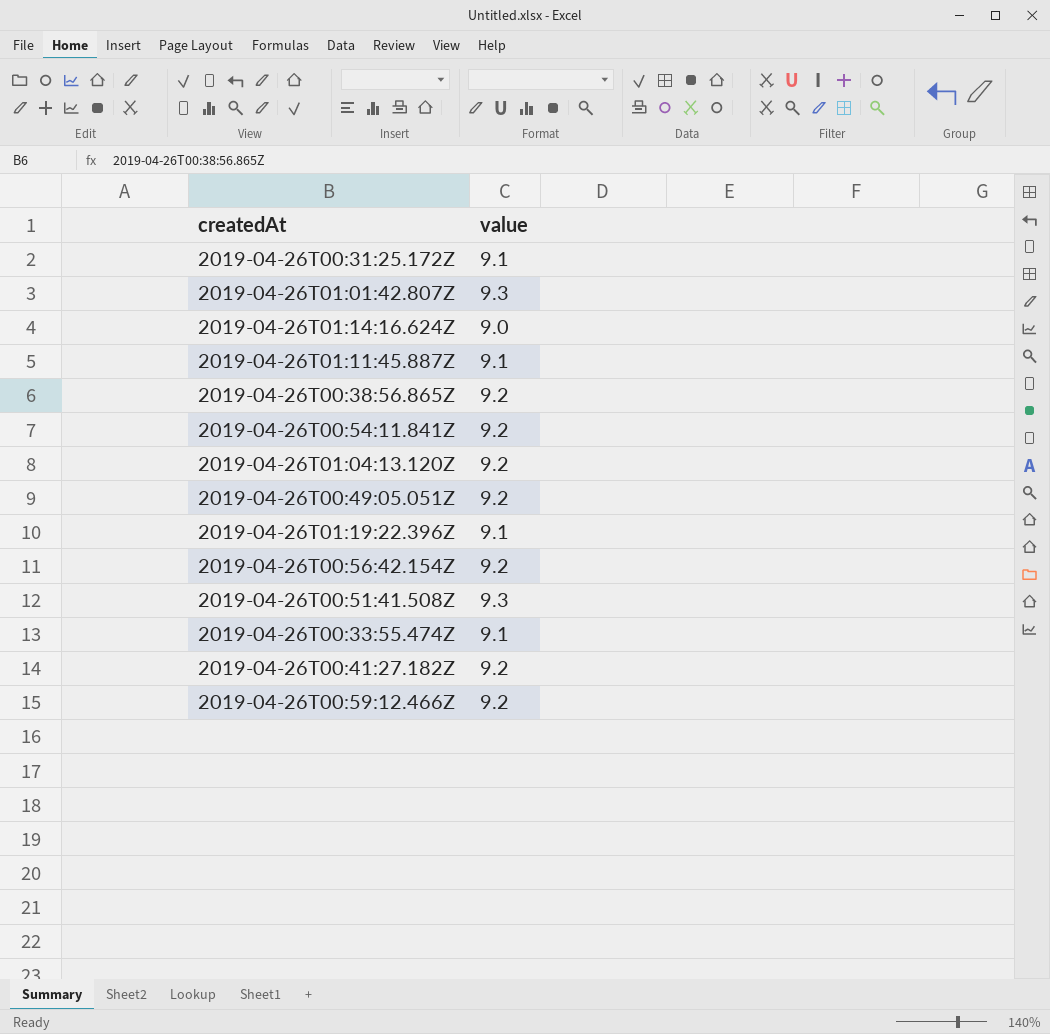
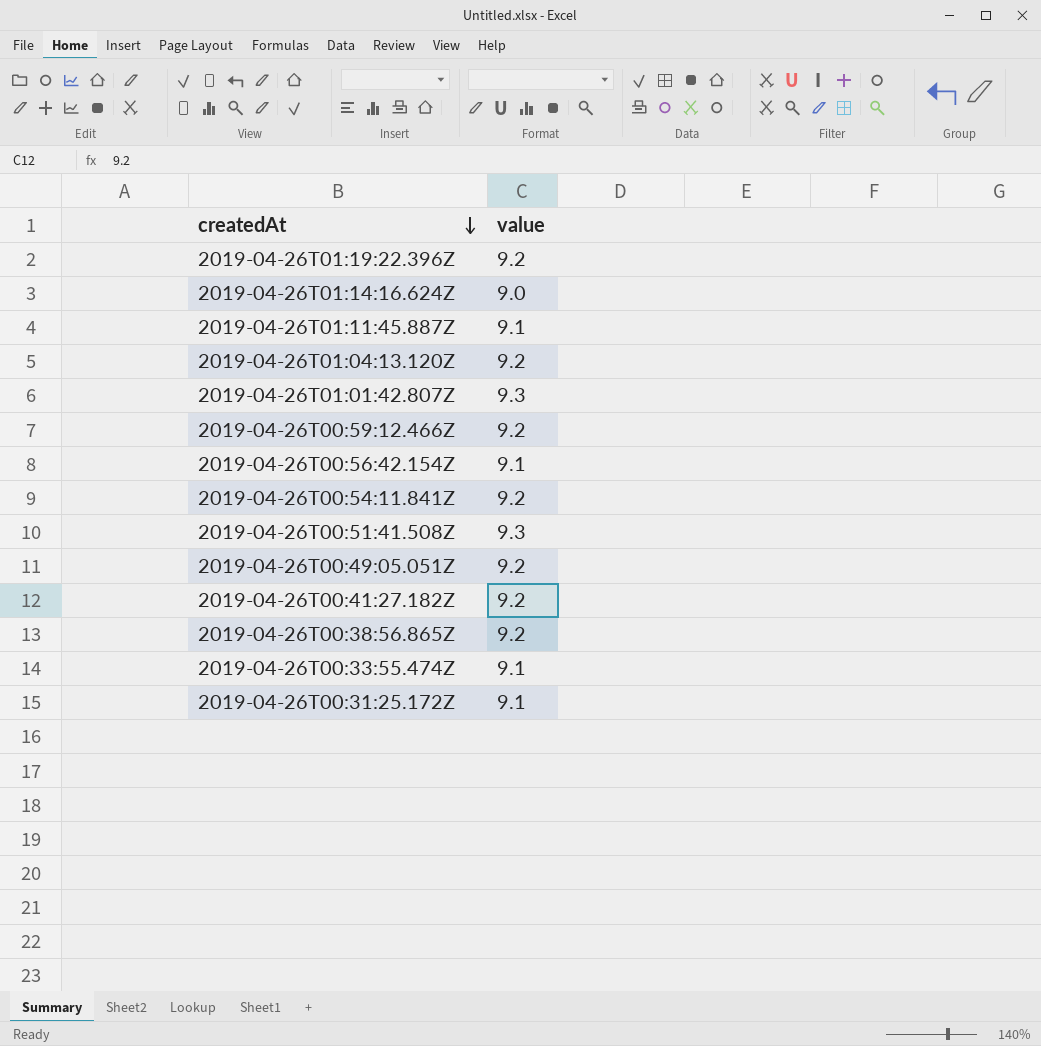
row order: none -> createdAt descending
2019-04-26T01:19:22.396Z | value: 9.1 -> 9.2
2019-04-26T00:56:42.154Z | value: 9.2 -> 9.1

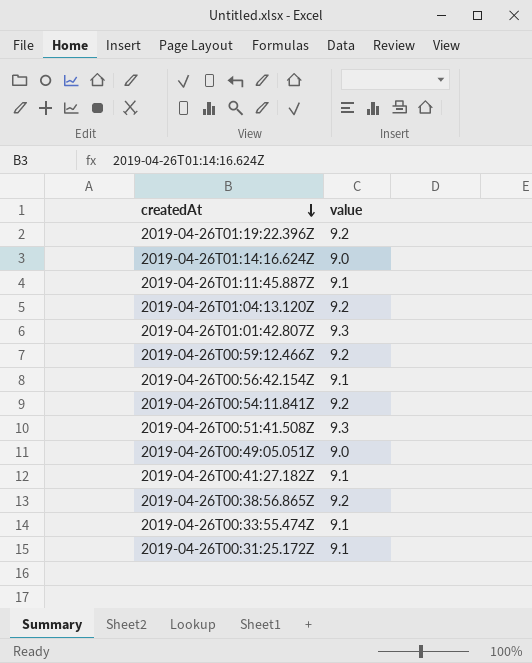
2019-04-26T00:49:05.051Z | value: 9.2 -> 9.0
2019-04-26T00:41:27.182Z | value: 9.2 -> 9.1

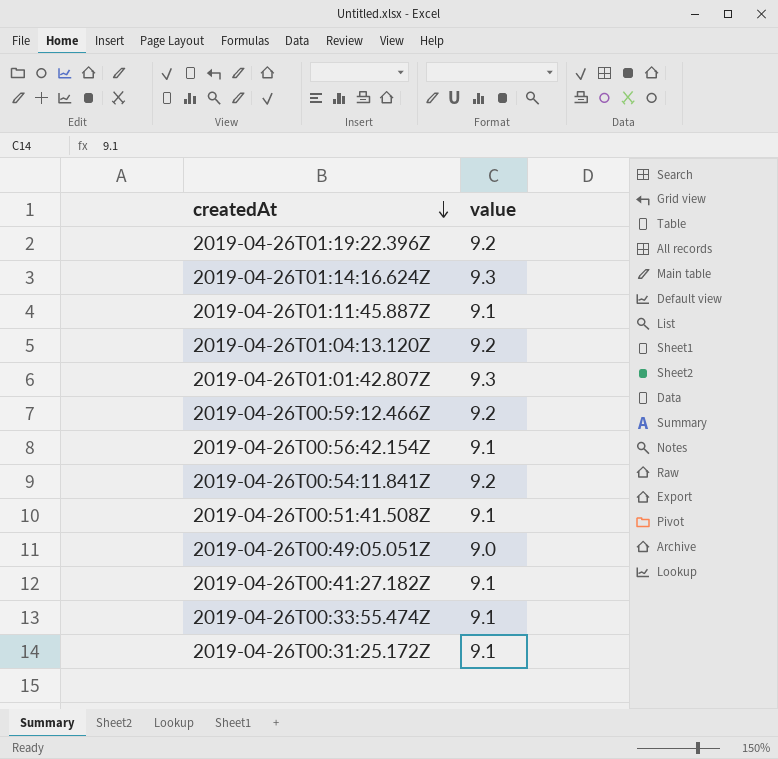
row 2019-04-26T00:38:56.865Z: 9.2 -> none
2019-04-26T01:14:16.624Z | value: 9.0 -> 9.3
2019-04-26T00:51:41.508Z | value: 9.3 -> 9.1

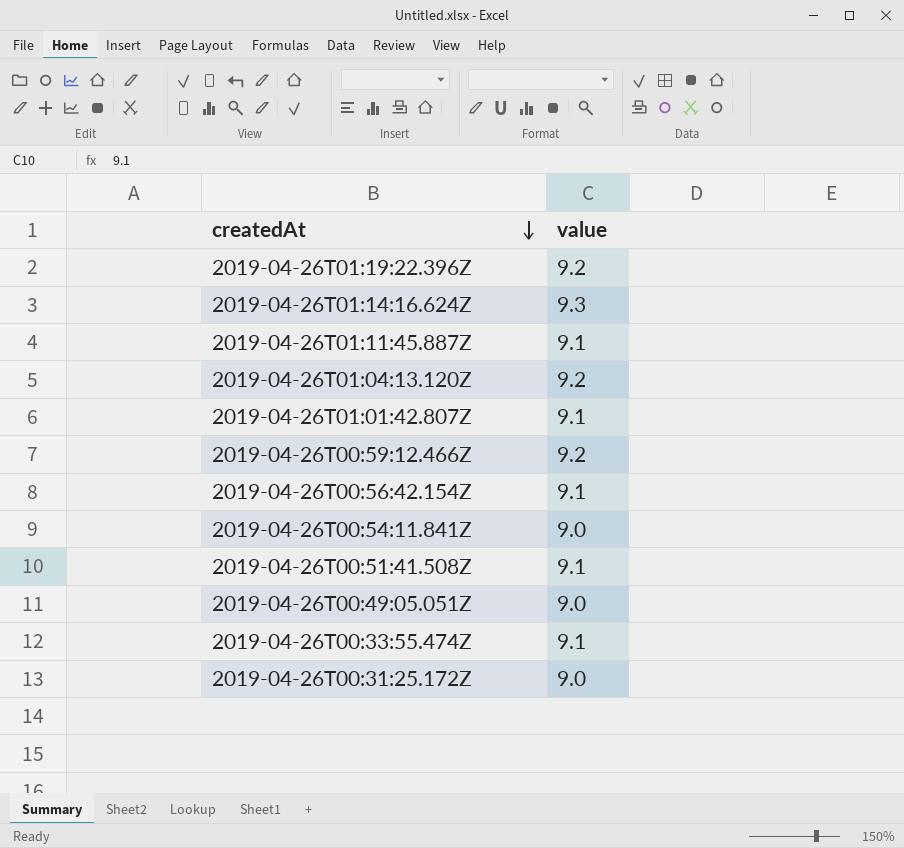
row 2019-04-26T00:41:27.182Z: 9.1 -> none
2019-04-26T01:01:42.807Z | value: 9.3 -> 9.1
2019-04-26T00:54:11.841Z | value: 9.2 -> 9.0
2019-04-26T00:31:25.172Z | value: 9.1 -> 9.0

